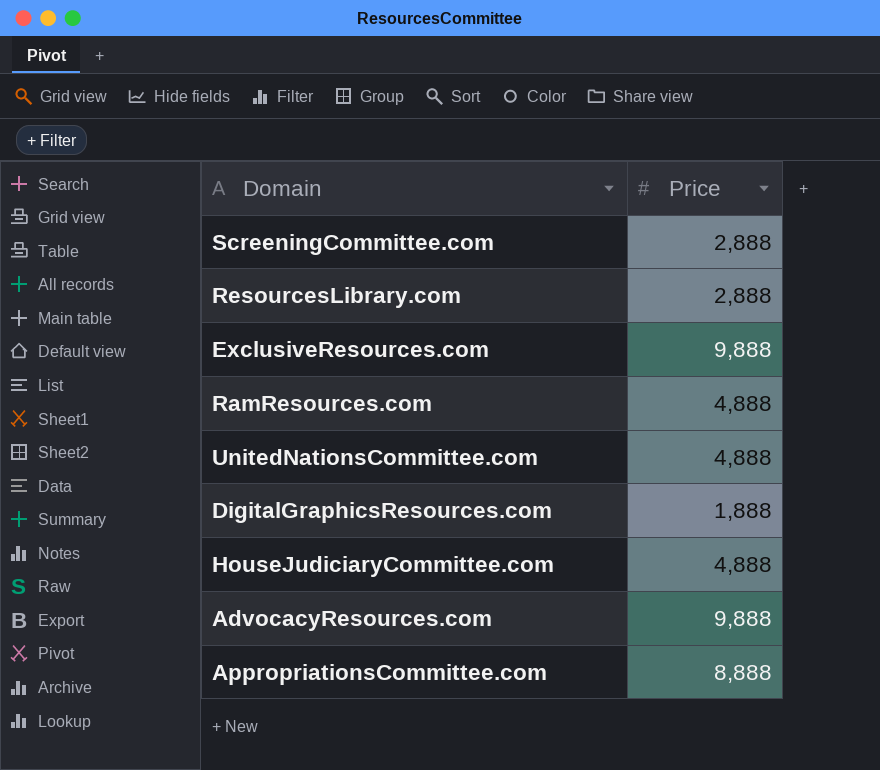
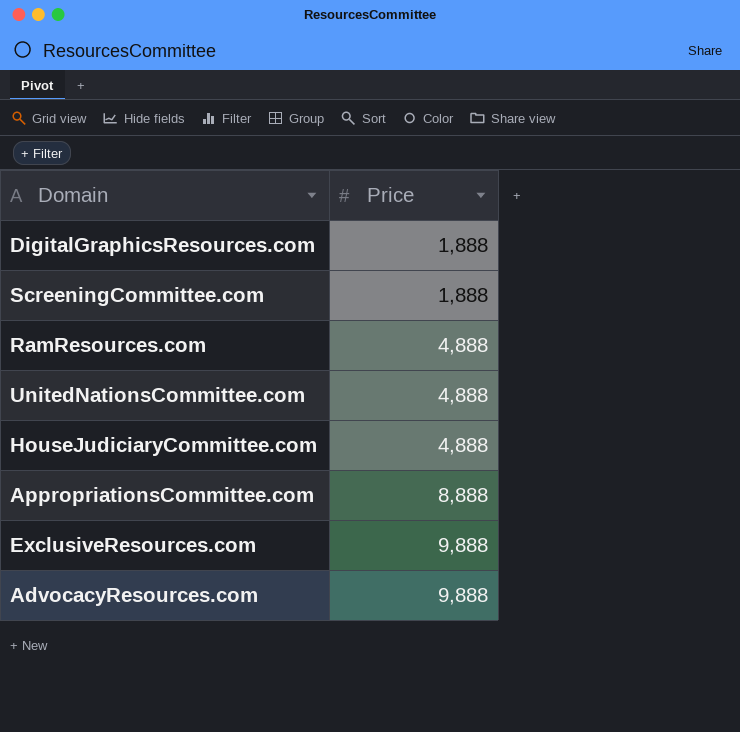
row order: none -> Price ascending
row ResourcesLibrary.com: 2,888 -> none
ScreeningCommittee.com | Price: 2,888 -> 1,888

